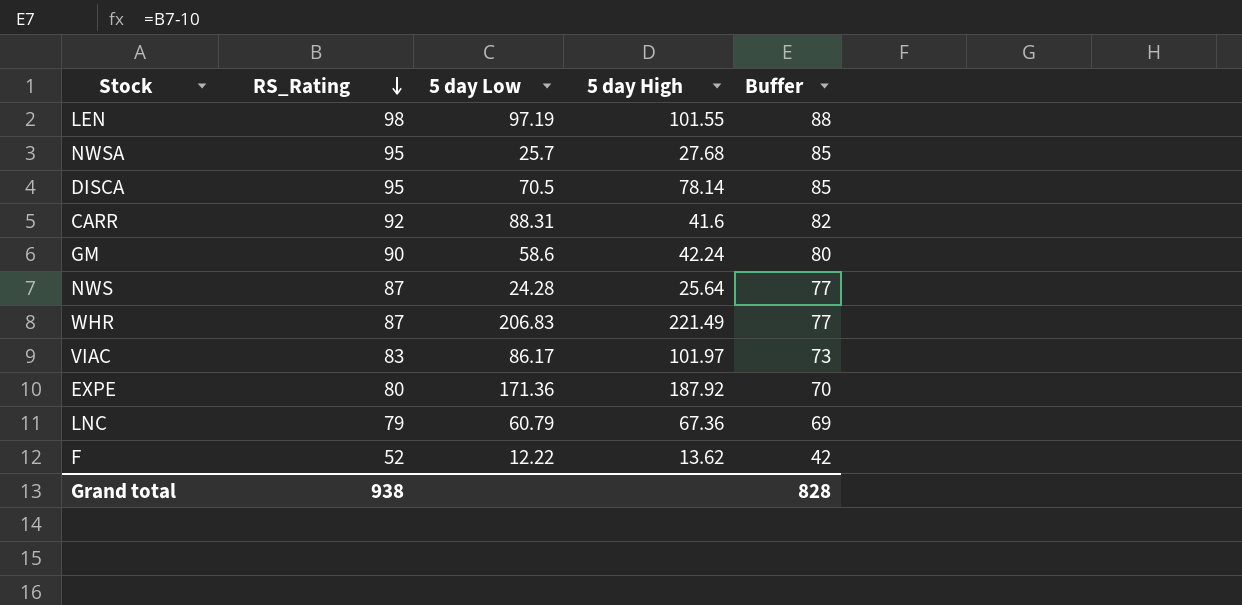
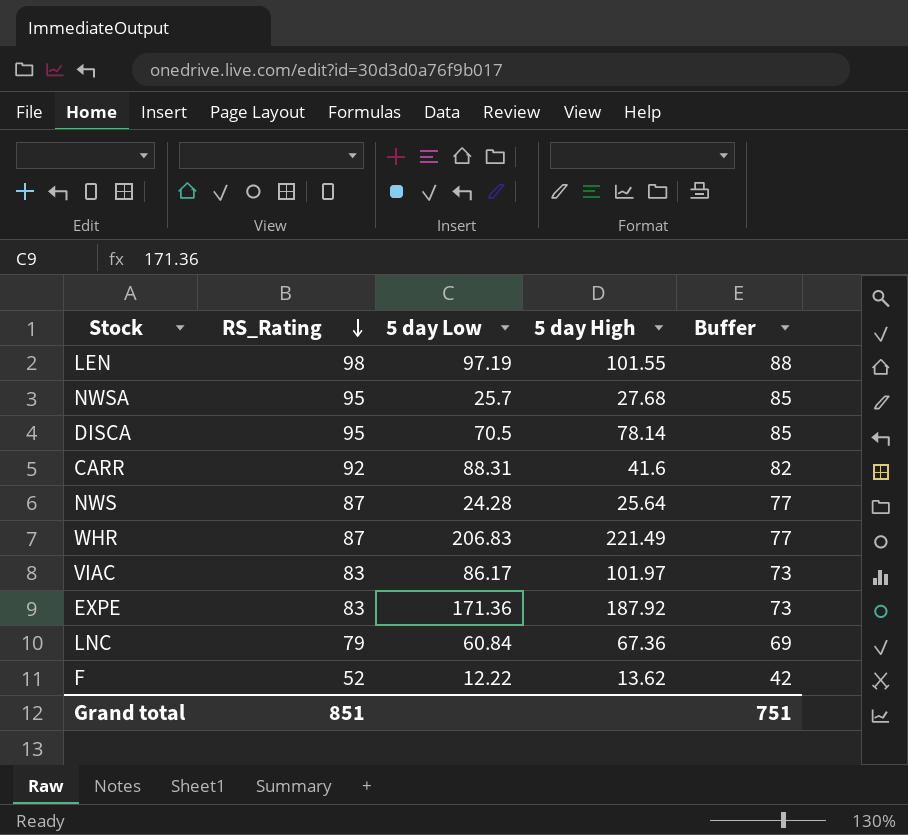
row GM: 90 | 58.6 | 42.24 | 80 -> none
EXPE | RS_Rating: 80 -> 83
EXPE | Buffer: 70 -> 73
LNC | 5 day Low: 60.79 -> 60.84
Grand total | RS_Rating: 938 -> 851
Grand total | Buffer: 828 -> 751

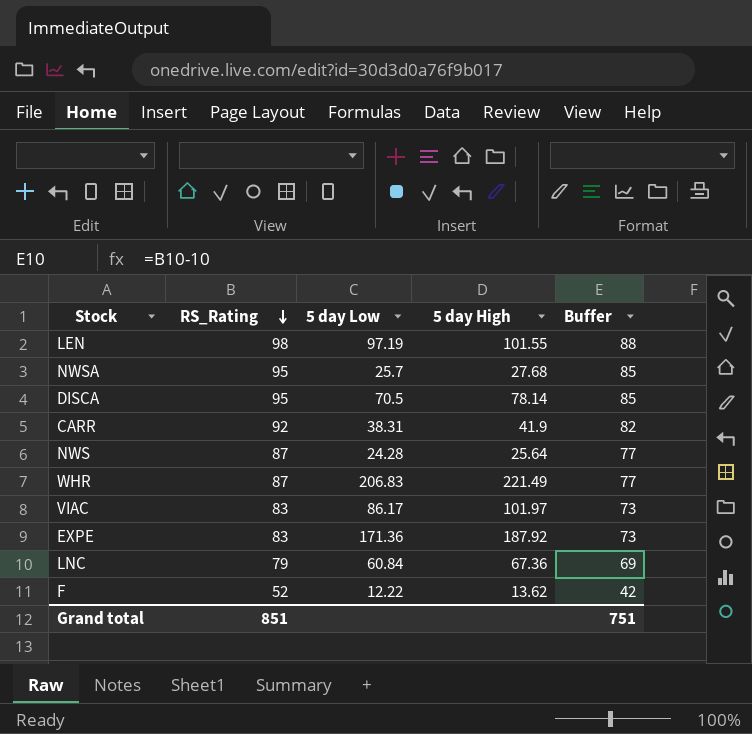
CARR | 5 day Low: 88.31 -> 38.31
CARR | 5 day High: 41.6 -> 41.9

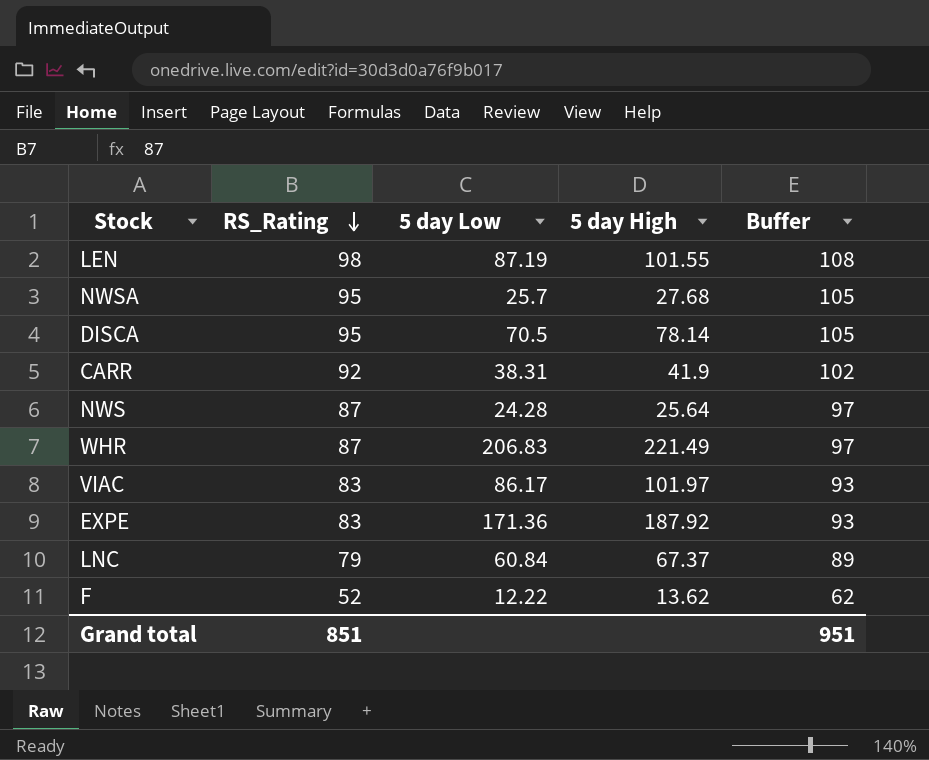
column Buffer | formula: [RS_Rating] - 10 -> [RS_Rating] + 10
LEN | 5 day Low: 97.19 -> 87.19
LNC | 5 day High: 67.36 -> 67.37
Grand total | Buffer: 751 -> 951

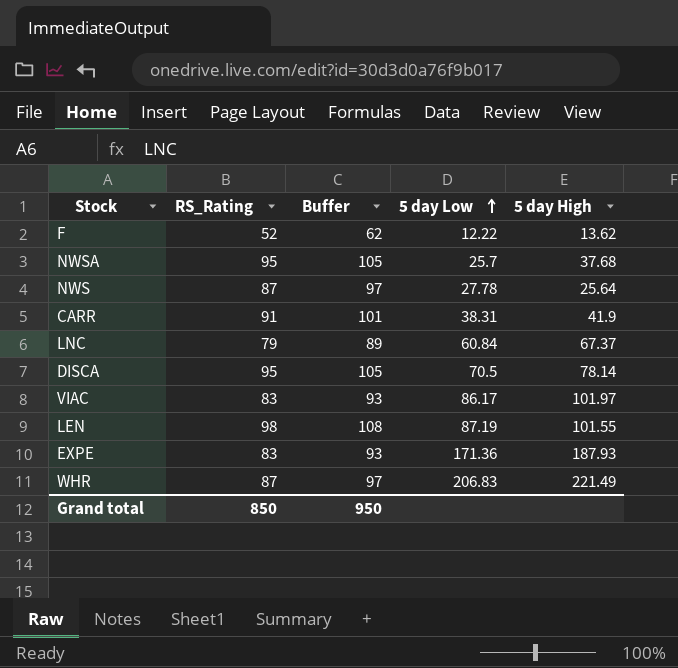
row order: RS_Rating descending -> 5 day Low ascending
column Buffer | position: 5 -> 3
NWSA | 5 day High: 27.68 -> 37.68
NWS | 5 day Low: 24.28 -> 27.78
CARR | RS_Rating: 92 -> 91
CARR | Buffer: 102 -> 101
EXPE | 5 day High: 187.92 -> 187.93
Grand total | RS_Rating: 851 -> 850
Grand total | Buffer: 951 -> 950

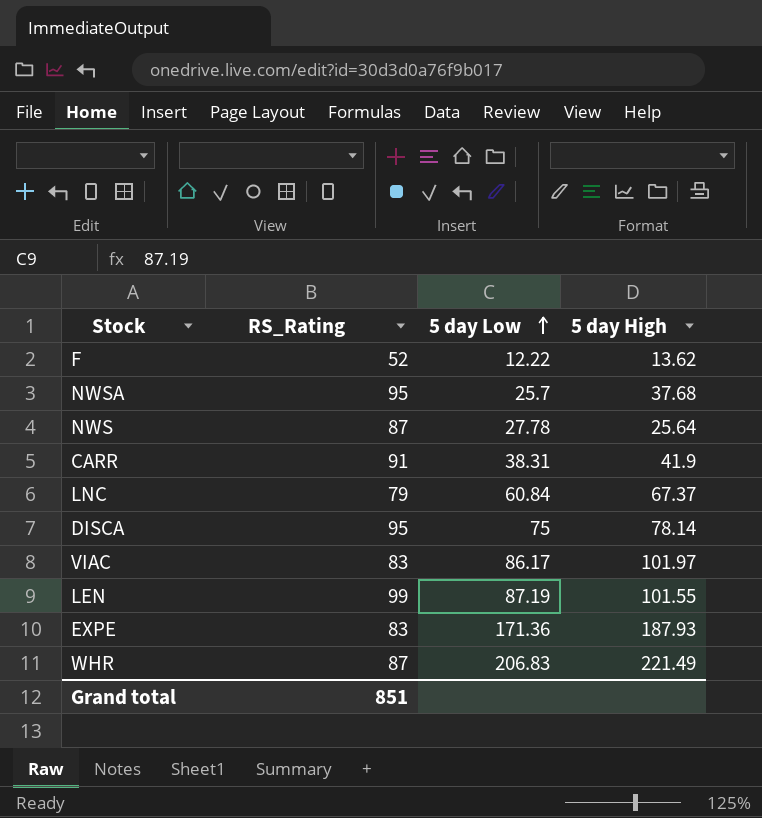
column Buffer | formula: [RS_Rating] + 10 -> none
DISCA | 5 day Low: 70.5 -> 75
LEN | RS_Rating: 98 -> 99
Grand total | RS_Rating: 850 -> 851

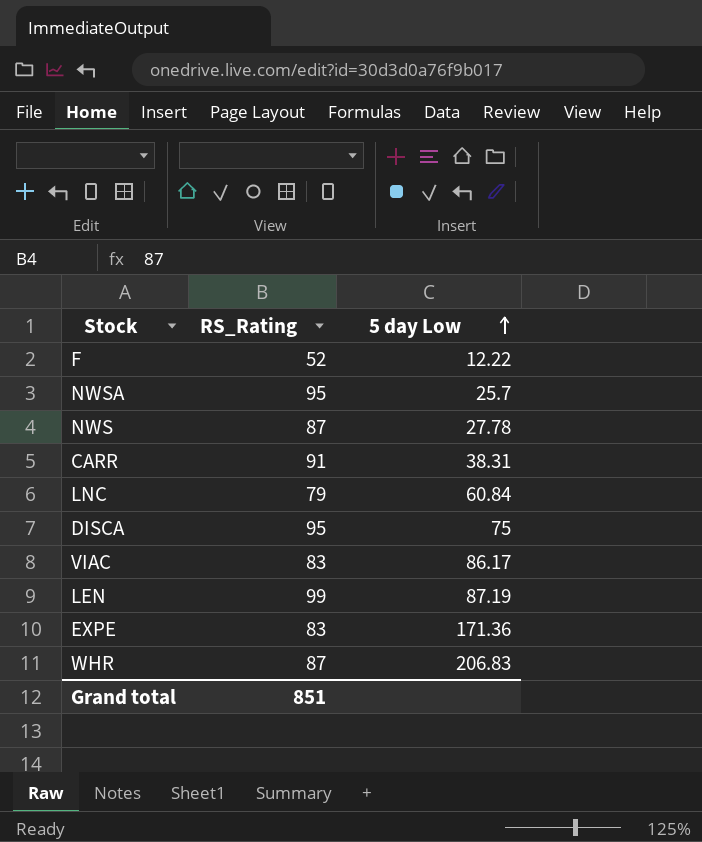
column 5 day High | position: 4 -> none

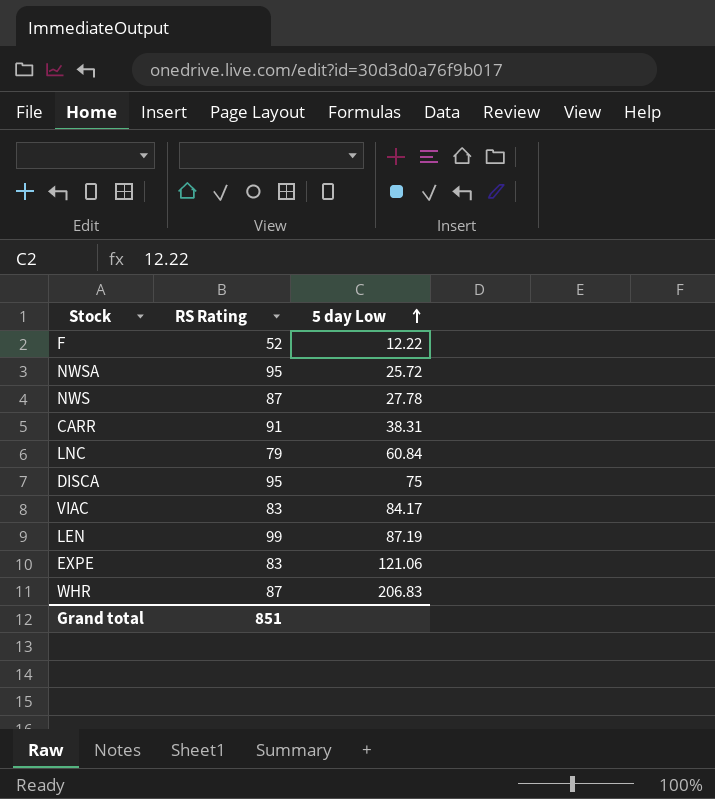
column name: RS_Rating -> RS Rating
NWSA | 5 day Low: 25.7 -> 25.72
VIAC | 5 day Low: 86.17 -> 84.17
EXPE | 5 day Low: 171.36 -> 121.06

